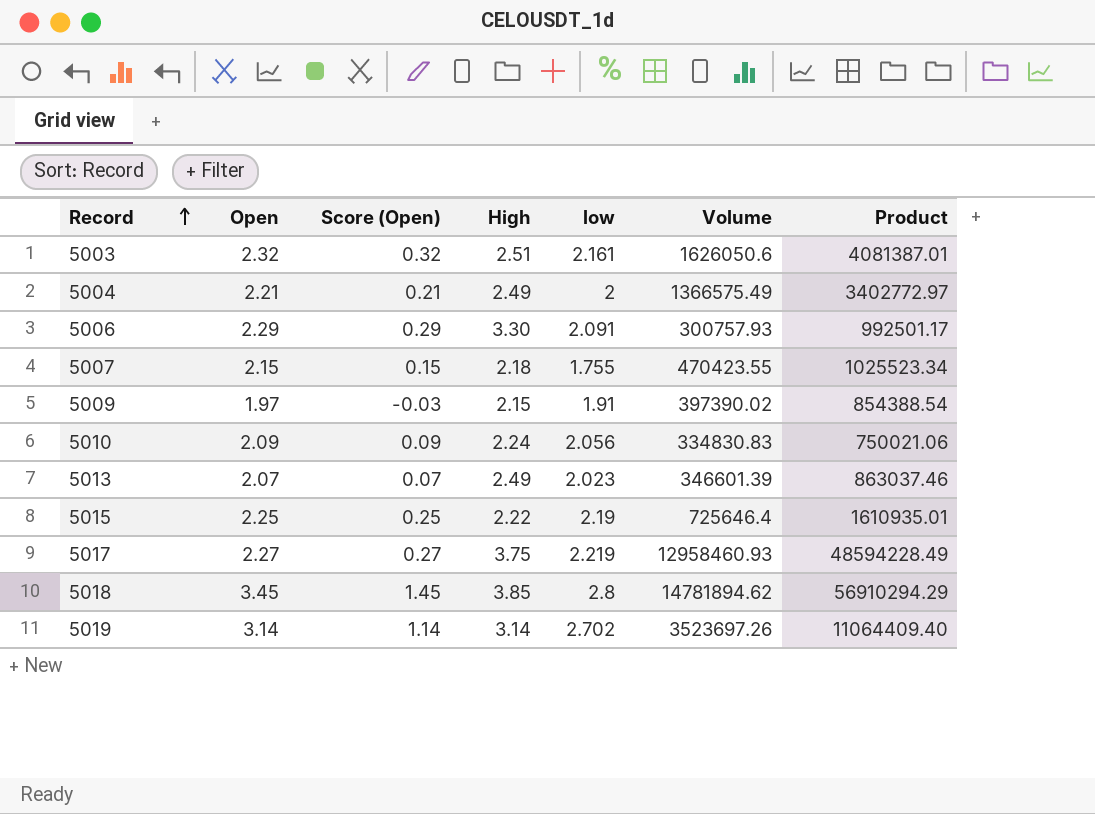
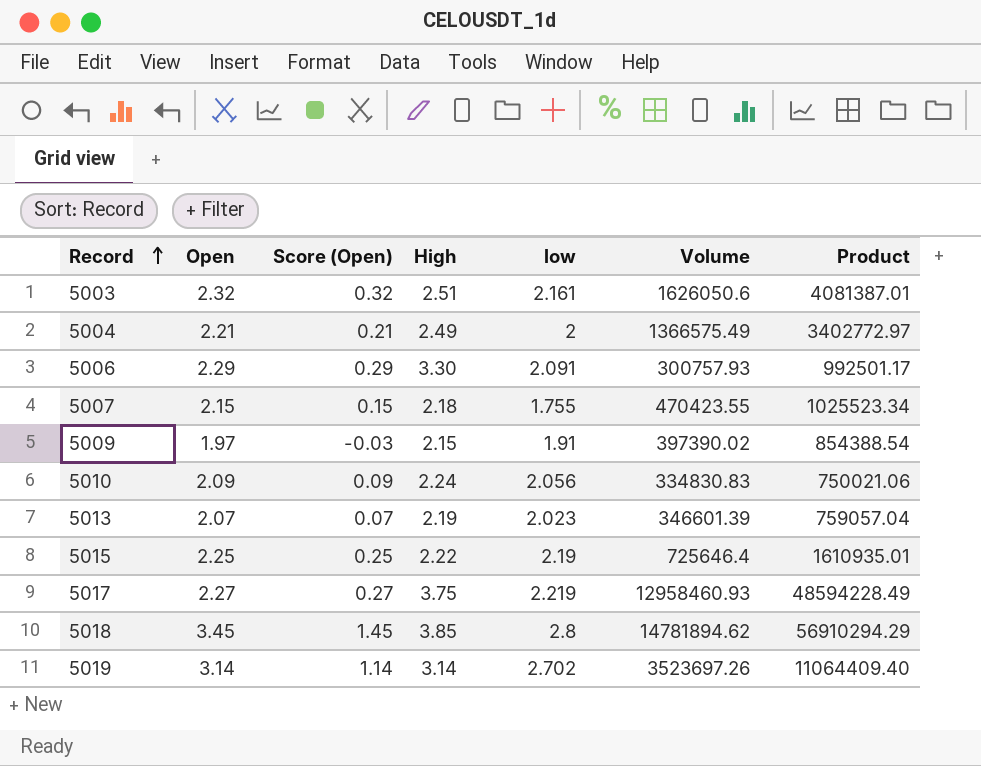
5013 | High: 2.49 -> 2.19
5013 | Product: 863037.46 -> 759057.04

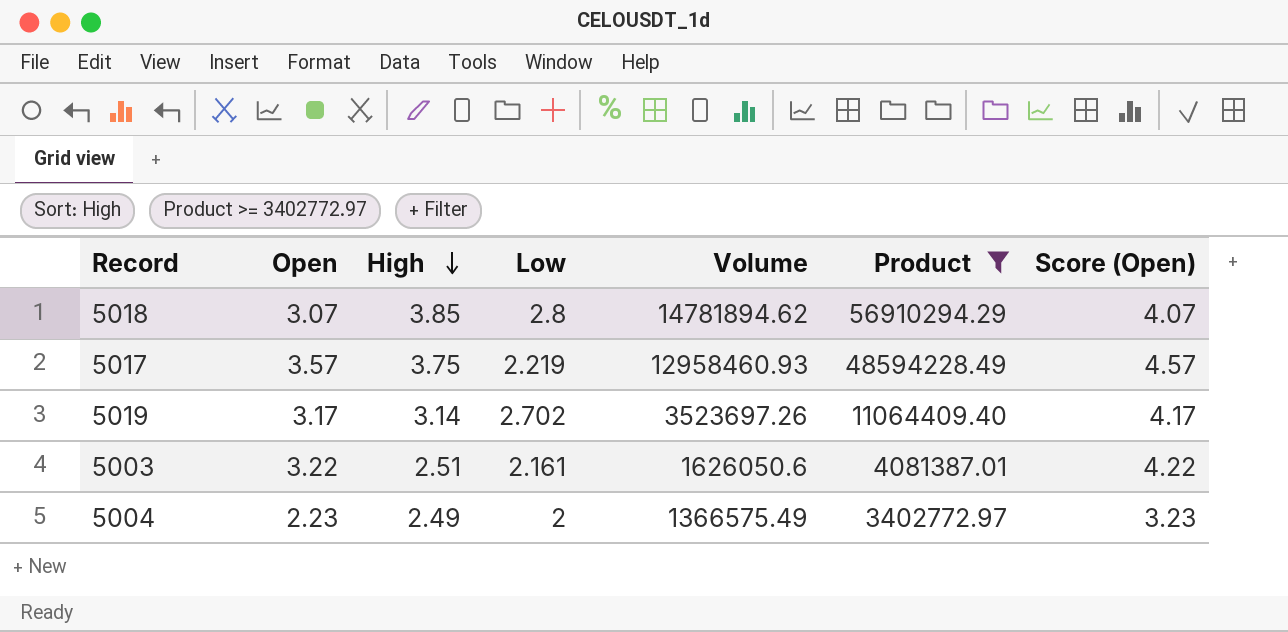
filter: none -> Product >= 3402772.97
row order: Record ascending -> High descending
column name: low -> Low
column Score (Open) | formula: [Open] - 2 -> [Open] + 1
column Score (Open) | position: 3 -> 7
5018 | Open: 3.45 -> 3.07
5017 | Open: 2.27 -> 3.57
5019 | Open: 3.14 -> 3.17
5003 | Open: 2.32 -> 3.22
5004 | Open: 2.21 -> 2.23

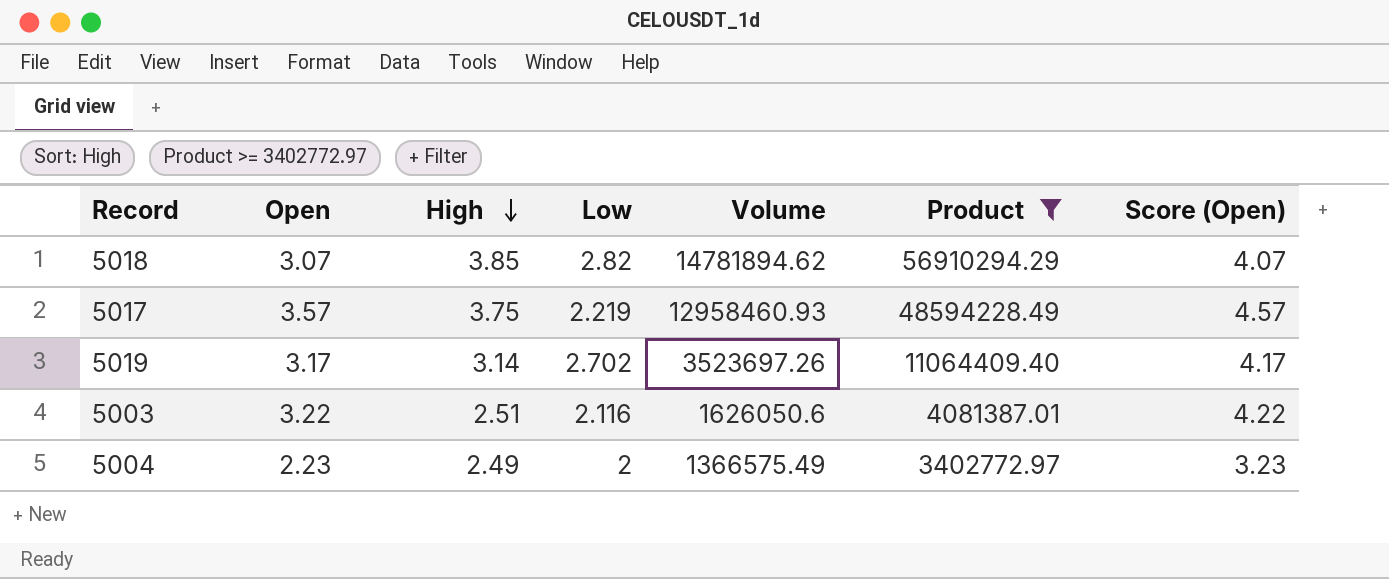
5018 | Low: 2.8 -> 2.82
5003 | Low: 2.161 -> 2.116

